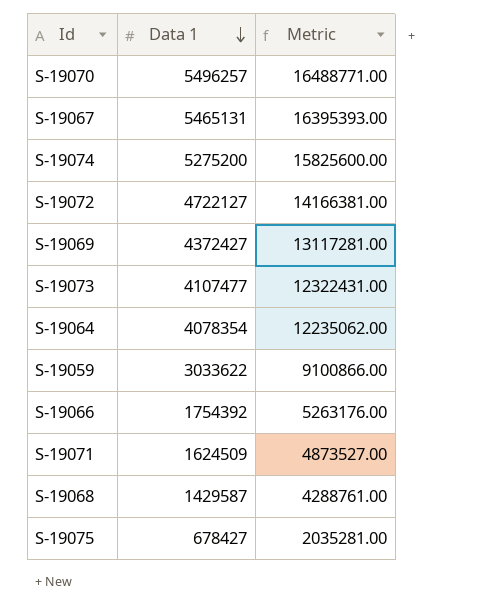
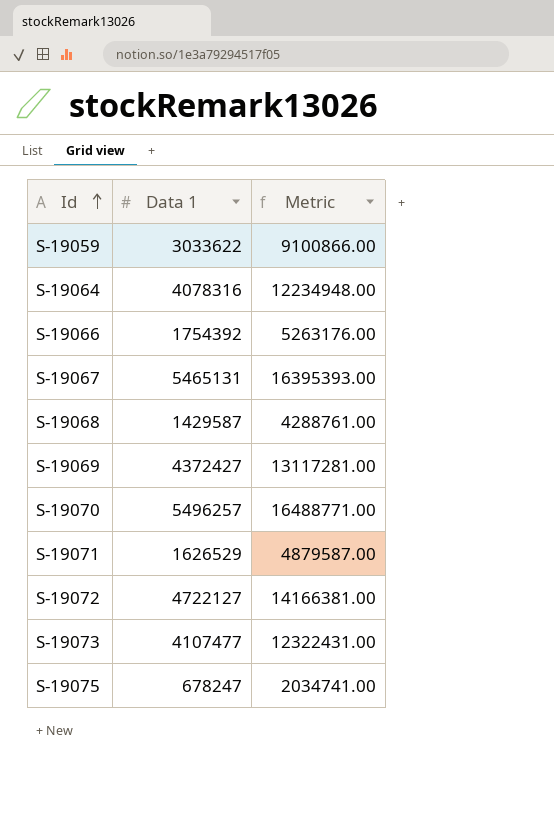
row order: Data 1 descending -> Id ascending
row S-19074: 5275200 | 15825600.00 -> none
S-19064 | Data 1: 4078354 -> 4078316
S-19064 | Metric: 12235062.00 -> 12234948.00
S-19071 | Data 1: 1624509 -> 1626529
S-19071 | Metric: 4873527.00 -> 4879587.00
S-19075 | Data 1: 678427 -> 678247
S-19075 | Metric: 2035281.00 -> 2034741.00

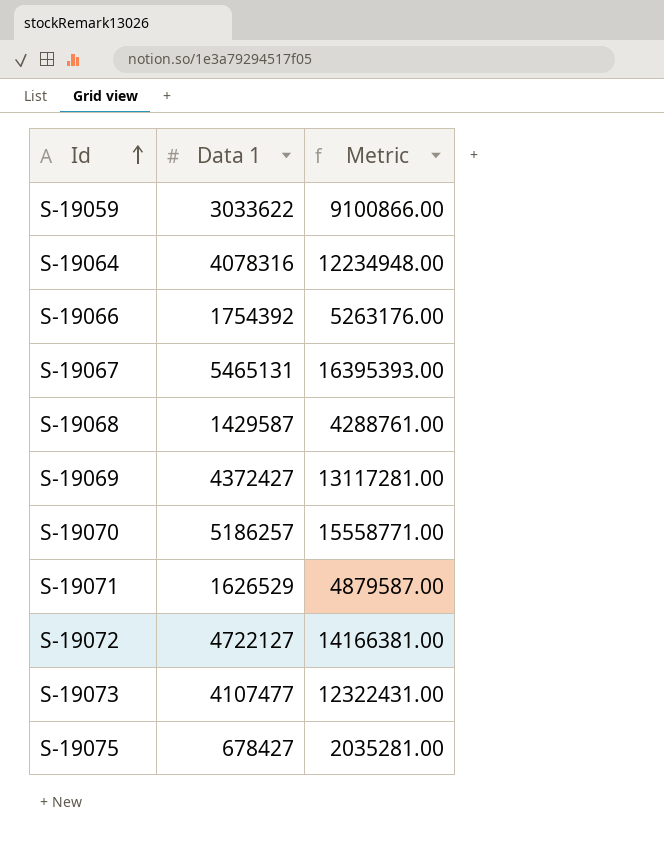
S-19070 | Data 1: 5496257 -> 5186257
S-19070 | Metric: 16488771.00 -> 15558771.00
S-19075 | Data 1: 678247 -> 678427
S-19075 | Metric: 2034741.00 -> 2035281.00

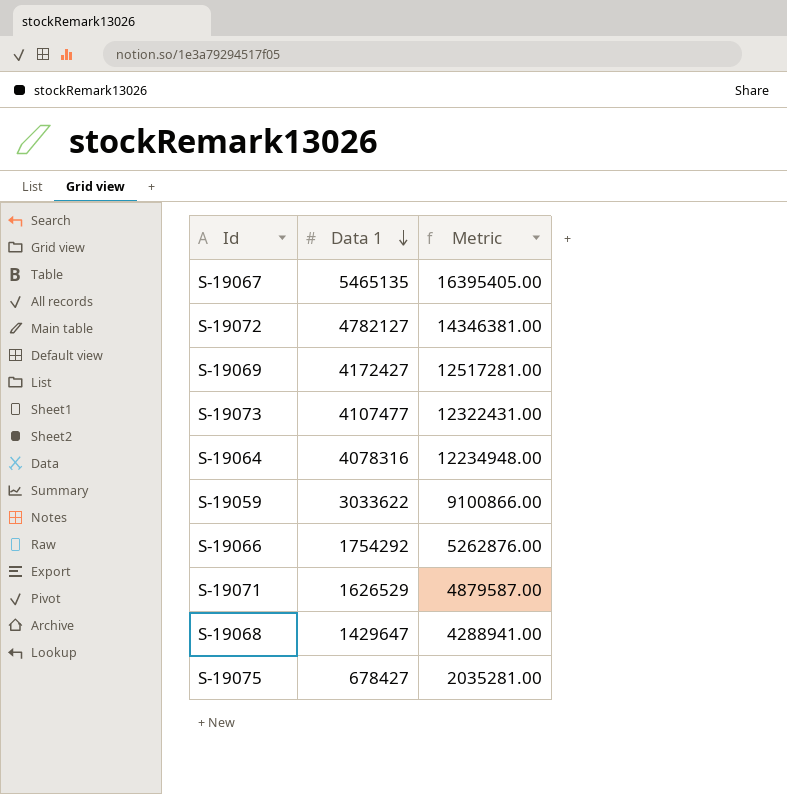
row order: Id ascending -> Data 1 descending
row S-19070: 5186257 | 15558771.00 -> none
S-19067 | Data 1: 5465131 -> 5465135
S-19067 | Metric: 16395393.00 -> 16395405.00
S-19072 | Data 1: 4722127 -> 4782127
S-19072 | Metric: 14166381.00 -> 14346381.00
S-19069 | Data 1: 4372427 -> 4172427
S-19069 | Metric: 13117281.00 -> 12517281.00
S-19066 | Data 1: 1754392 -> 1754292
S-19066 | Metric: 5263176.00 -> 5262876.00
S-19068 | Data 1: 1429587 -> 1429647
S-19068 | Metric: 4288761.00 -> 4288941.00

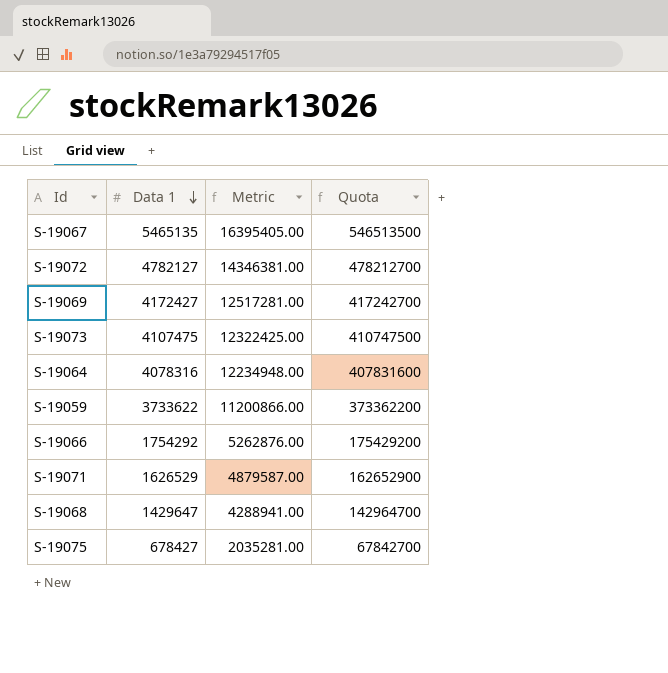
column Quota | formula: none -> [Data 1] * 100
S-19073 | Data 1: 4107477 -> 4107475
S-19073 | Metric: 12322431.00 -> 12322425.00
S-19059 | Data 1: 3033622 -> 3733622
S-19059 | Metric: 9100866.00 -> 11200866.00

